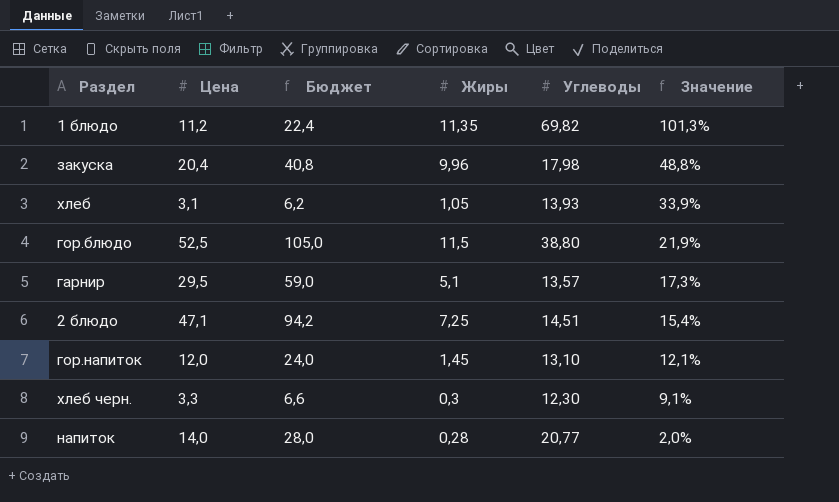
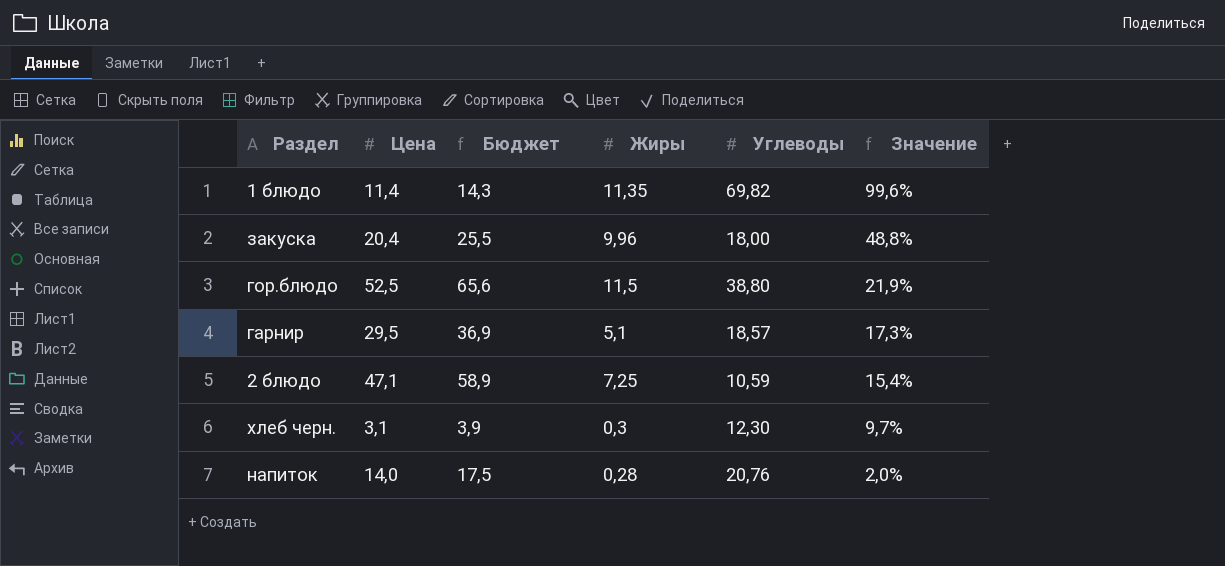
column Бюджет | formula: [Цена] * 2 -> [Цена] * 1,25
row хлеб: 3,1 | 6,2 | 1,05 | 13,93 | 33,9% -> none
row гор.напиток: 12,0 | 24,0 | 1,45 | 13,10 | 12,1% -> none
1 блюдо | Цена: 11,2 -> 11,4
1 блюдо | Значение: 101,3% -> 99,6%
закуска | Углеводы: 17,98 -> 18,00
гарнир | Углеводы: 13,57 -> 18,57
2 блюдо | Углеводы: 14,51 -> 10,59
хлеб черн. | Цена: 3,3 -> 3,1
хлеб черн. | Значение: 9,1% -> 9,7%
напиток | Углеводы: 20,77 -> 20,76

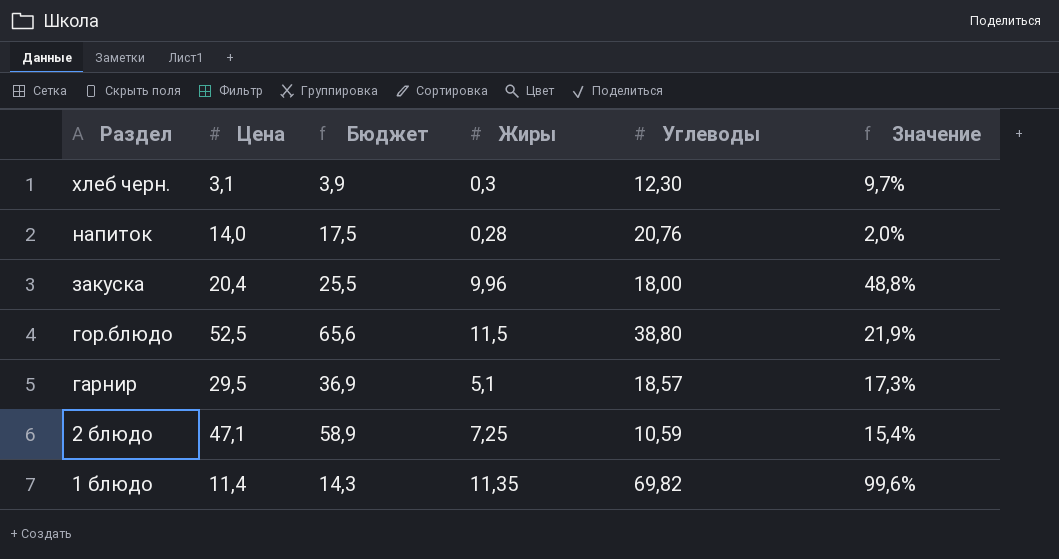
row order: Значение descending -> Раздел descending

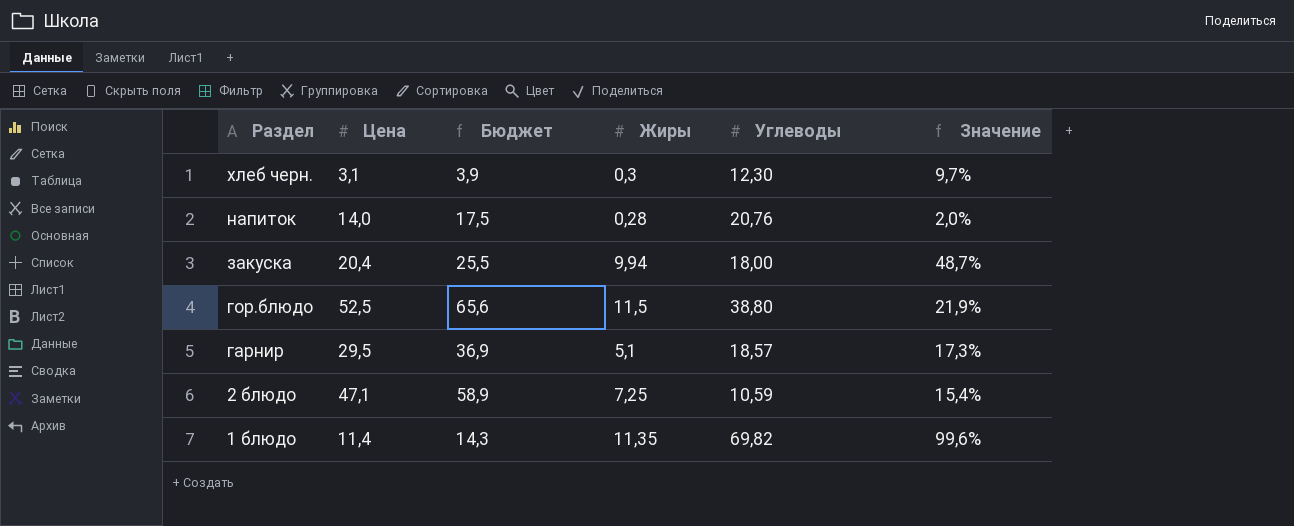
закуска | Жиры: 9,96 -> 9,94
закуска | Значение: 48,8% -> 48,7%

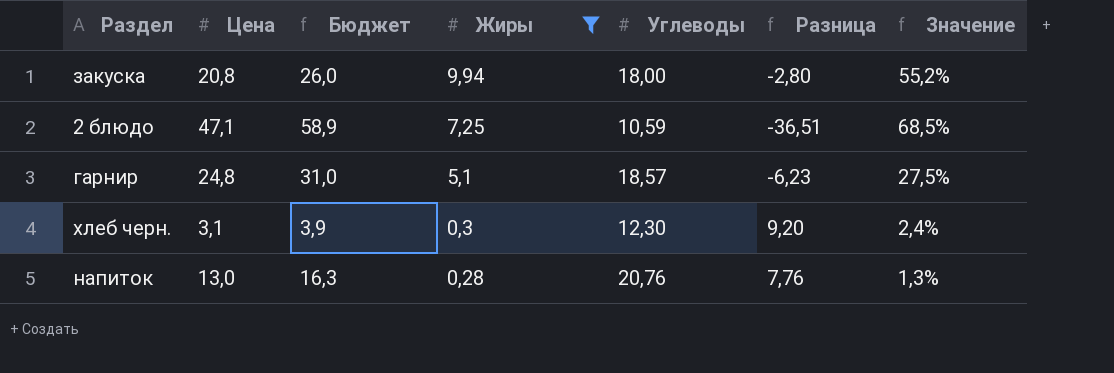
filter: none -> Жиры <= 9,94
row order: Раздел descending -> Жиры descending
column Разница | formula: none -> [Углеводы] - [Цена]
column Значение | formula: [Жиры] / [Цена] -> [Жиры] / [Углеводы]
закуска | Цена: 20,4 -> 20,8
закуска | Бюджет: 25,5 -> 26,0
гарнир | Цена: 29,5 -> 24,8
гарнир | Бюджет: 36,9 -> 31,0
напиток | Цена: 14,0 -> 13,0
напиток | Бюджет: 17,5 -> 16,3

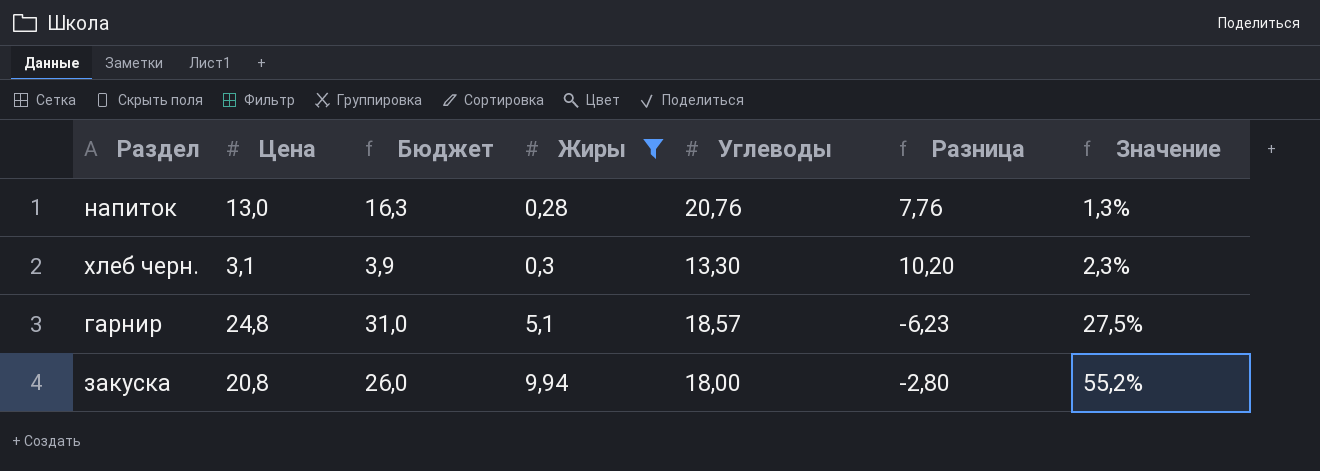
row order: Жиры descending -> Жиры ascending
row 2 блюдо: 47,1 | 58,9 | 7,25 | 10,59 | -36,51 | 68,5% -> none
хлеб черн. | Углеводы: 12,30 -> 13,30
хлеб черн. | Разница: 9,20 -> 10,20
хлеб черн. | Значение: 2,4% -> 2,3%

